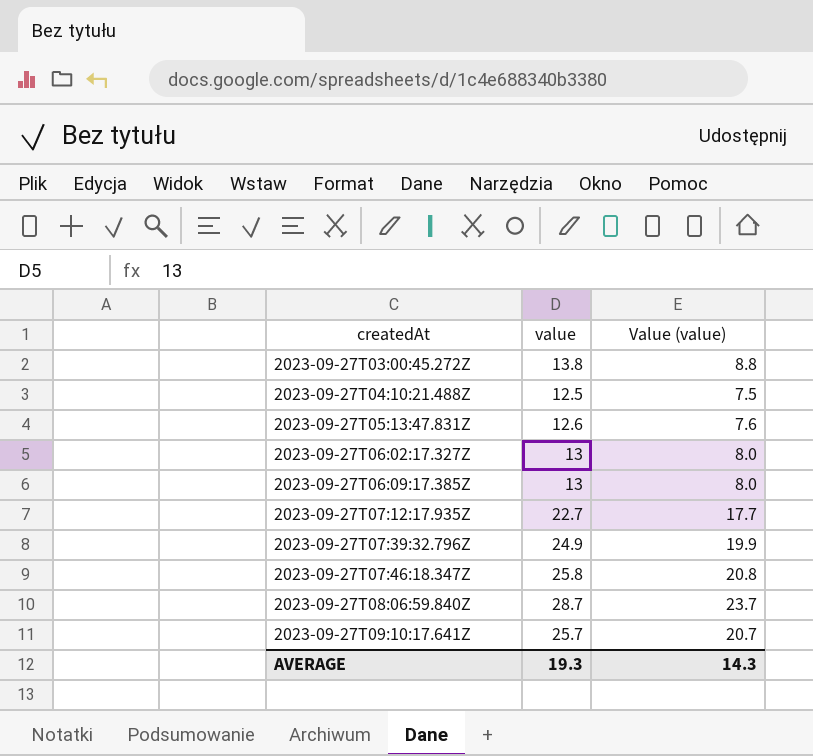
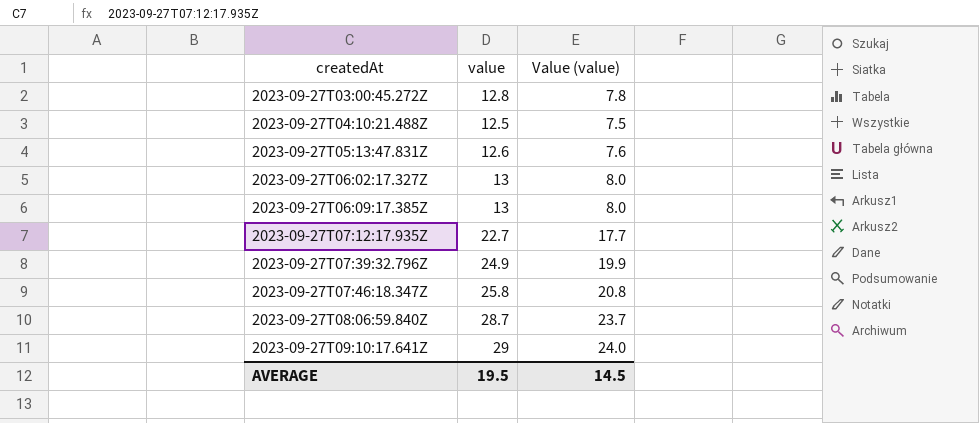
2023-09-27T03:00:45.272Z | value: 13.8 -> 12.8
2023-09-27T03:00:45.272Z | Value (value): 8.8 -> 7.8
2023-09-27T09:10:17.641Z | value: 25.7 -> 29
2023-09-27T09:10:17.641Z | Value (value): 20.7 -> 24.0
AVERAGE | value: 19.3 -> 19.5
AVERAGE | Value (value): 14.3 -> 14.5

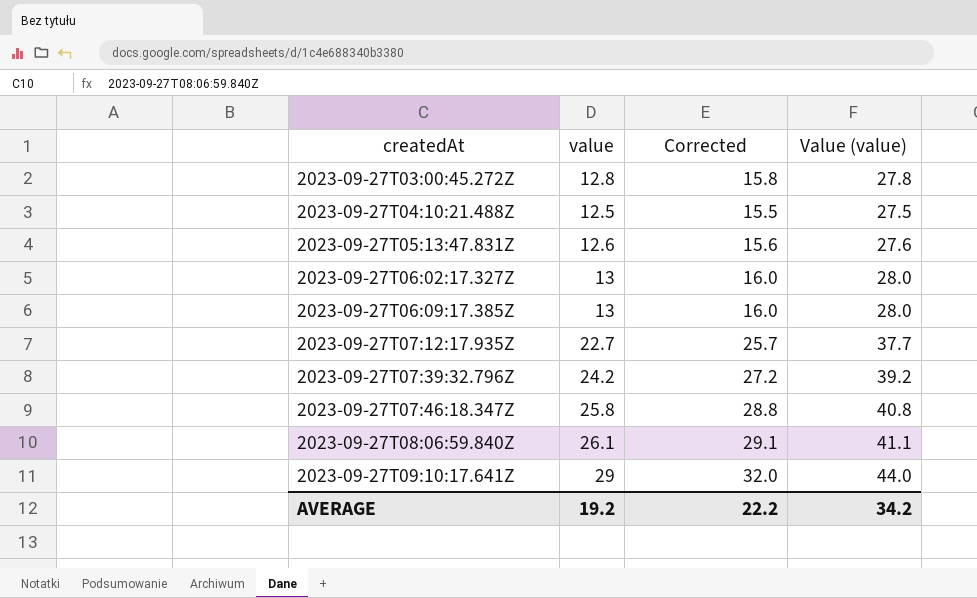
column Corrected | formula: none -> [value] + 3
column Value (value) | formula: [value] - 5 -> [value] + 15
2023-09-27T07:39:32.796Z | value: 24.9 -> 24.2
2023-09-27T08:06:59.840Z | value: 28.7 -> 26.1
AVERAGE | value: 19.5 -> 19.2
AVERAGE | Value (value): 14.5 -> 34.2

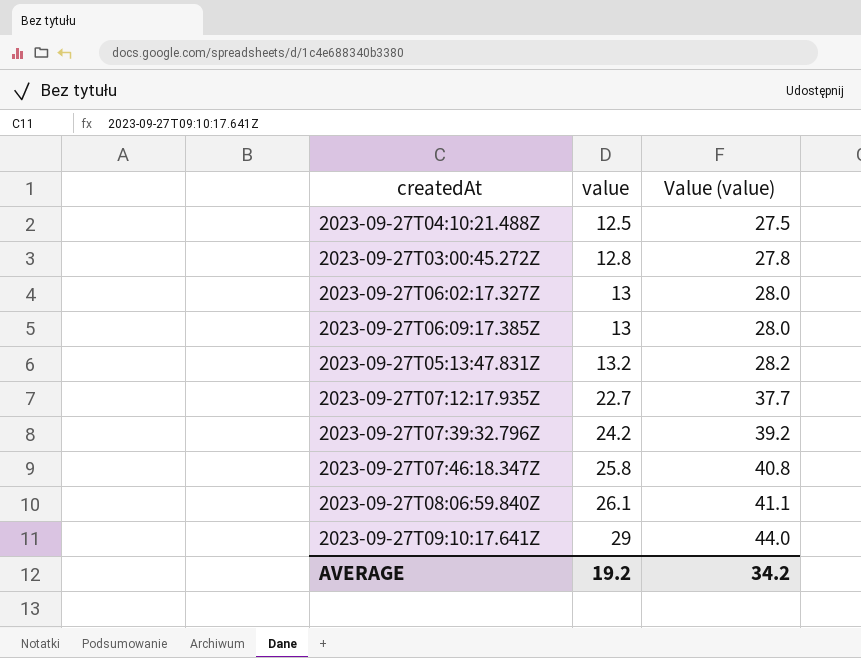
row order: createdAt ascending -> value ascending
column Corrected | formula: [value] + 3 -> none
2023-09-27T05:13:47.831Z | value: 12.6 -> 13.2
2023-09-27T05:13:47.831Z | Value (value): 27.6 -> 28.2

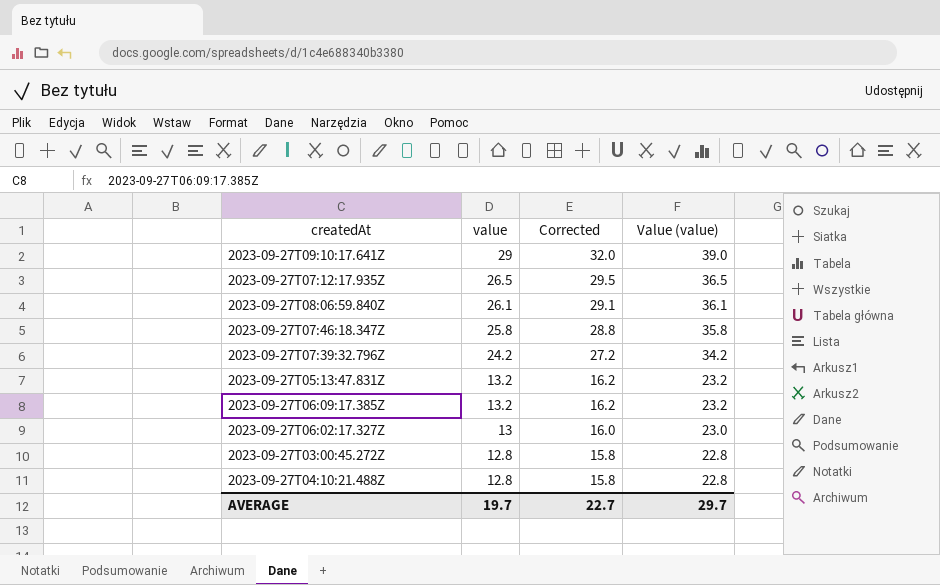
row order: value ascending -> value descending
column Corrected | formula: none -> [value] + 3
column Value (value) | formula: [value] + 15 -> [value] + 10
2023-09-27T07:12:17.935Z | value: 22.7 -> 26.5
2023-09-27T06:09:17.385Z | value: 13 -> 13.2
2023-09-27T04:10:21.488Z | value: 12.5 -> 12.8
AVERAGE | value: 19.2 -> 19.7
AVERAGE | Value (value): 34.2 -> 29.7

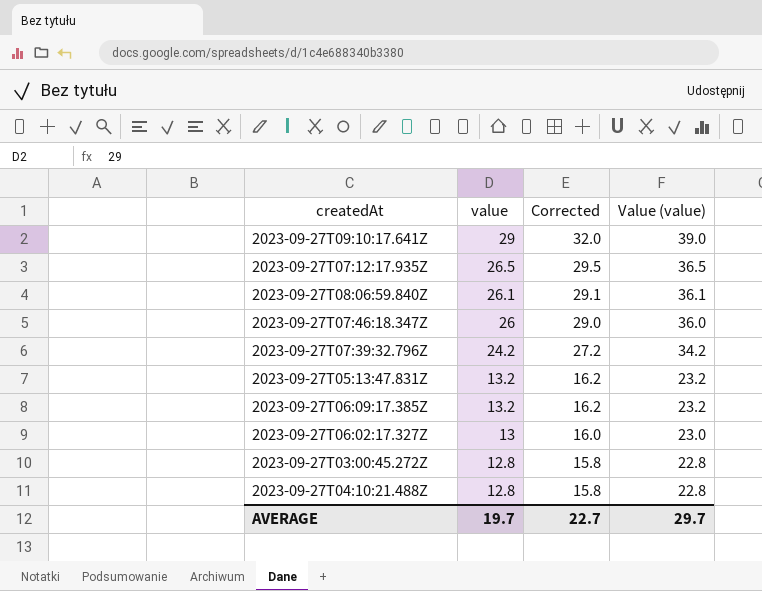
2023-09-27T07:46:18.347Z | value: 25.8 -> 26
2023-09-27T07:46:18.347Z | Corrected: 28.8 -> 29.0
2023-09-27T07:46:18.347Z | Value (value): 35.8 -> 36.0

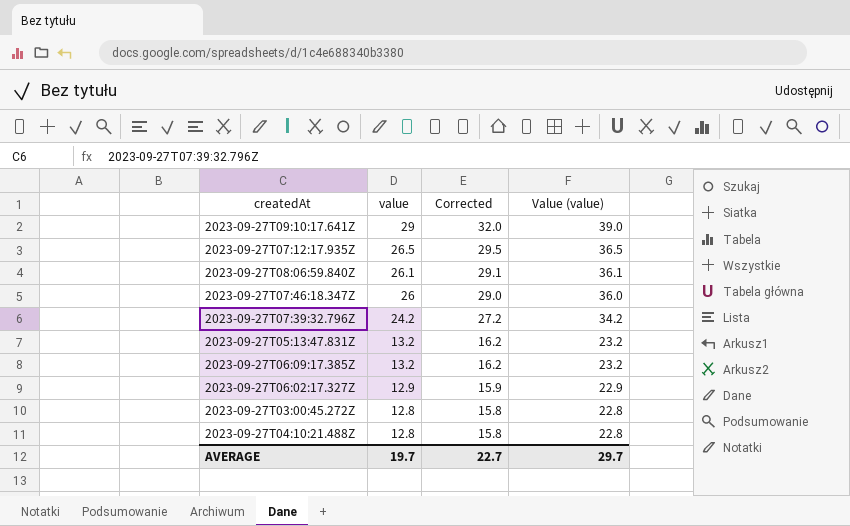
2023-09-27T06:02:17.327Z | value: 13 -> 12.9
2023-09-27T06:02:17.327Z | Corrected: 16.0 -> 15.9
2023-09-27T06:02:17.327Z | Value (value): 23.0 -> 22.9

